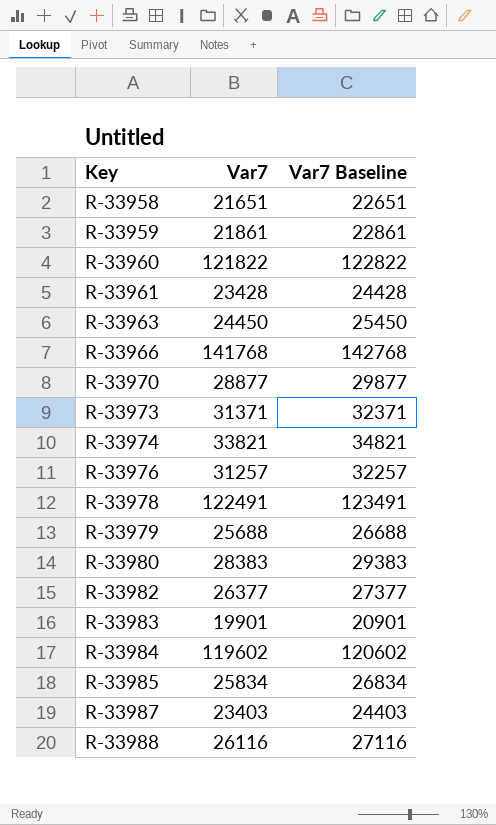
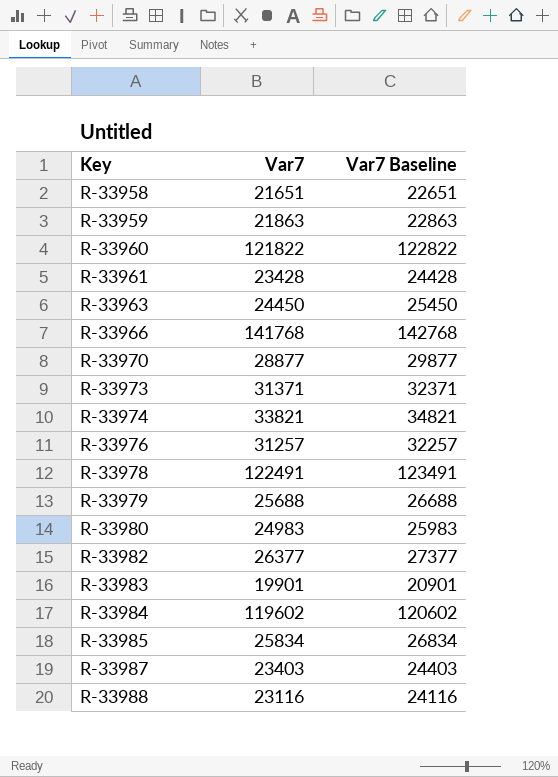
R-33959 | Var7: 21861 -> 21863
R-33959 | Var7 Baseline: 22861 -> 22863
R-33980 | Var7: 28383 -> 24983
R-33980 | Var7 Baseline: 29383 -> 25983
R-33988 | Var7: 26116 -> 23116
R-33988 | Var7 Baseline: 27116 -> 24116

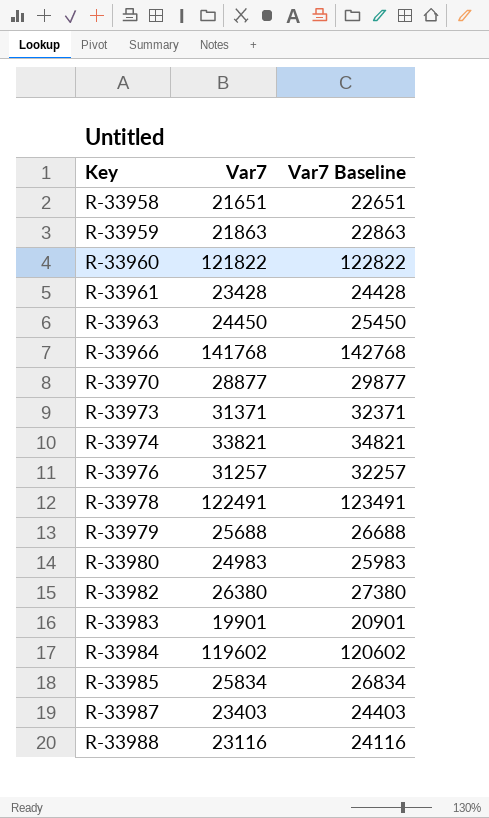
R-33982 | Var7: 26377 -> 26380
R-33982 | Var7 Baseline: 27377 -> 27380

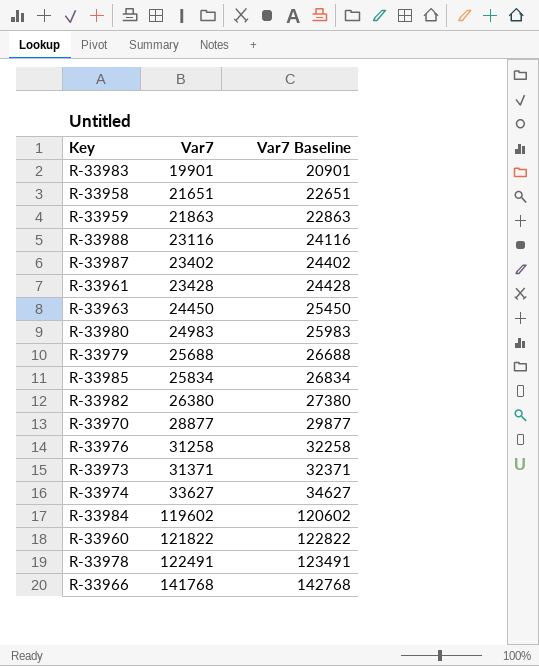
row order: Key ascending -> Var7 ascending
R-33987 | Var7: 23403 -> 23402
R-33987 | Var7 Baseline: 24403 -> 24402
R-33976 | Var7: 31257 -> 31258
R-33976 | Var7 Baseline: 32257 -> 32258
R-33974 | Var7: 33821 -> 33627
R-33974 | Var7 Baseline: 34821 -> 34627

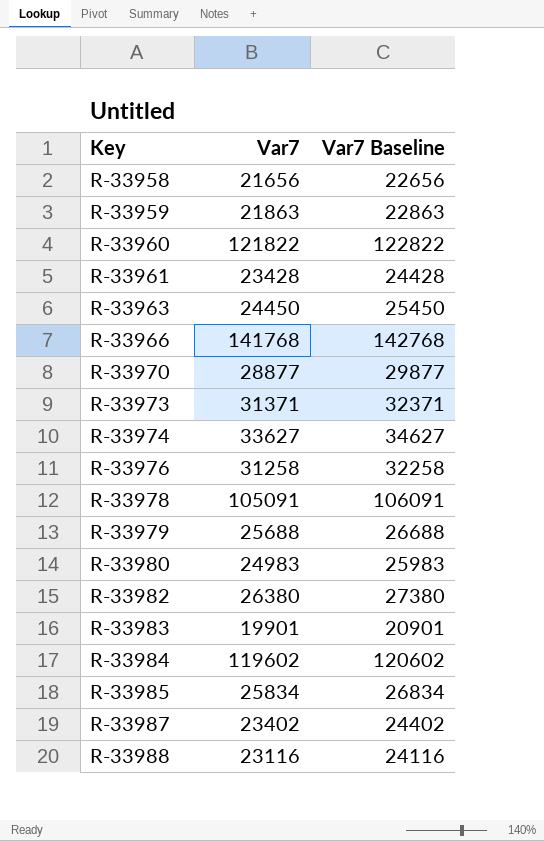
row order: Var7 ascending -> Key ascending
R-33958 | Var7: 21651 -> 21656
R-33958 | Var7 Baseline: 22651 -> 22656
R-33978 | Var7: 122491 -> 105091
R-33978 | Var7 Baseline: 123491 -> 106091

